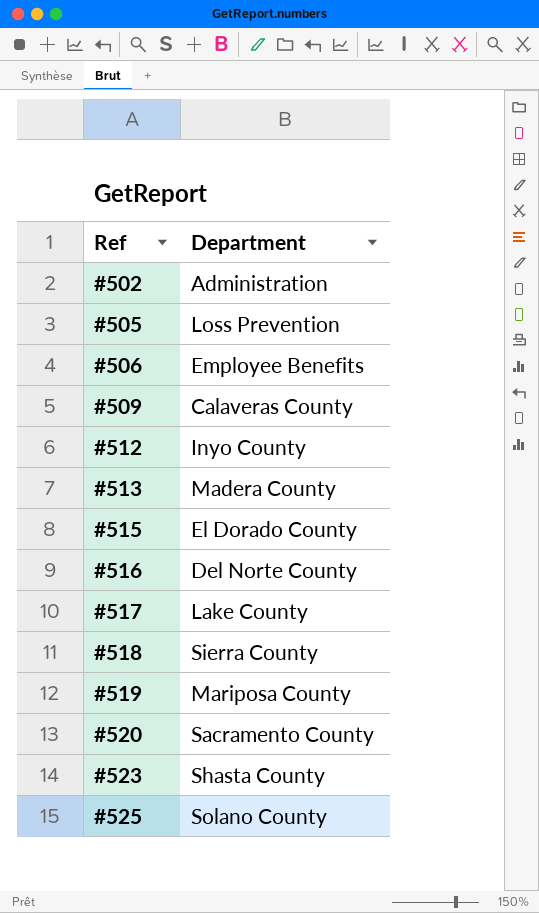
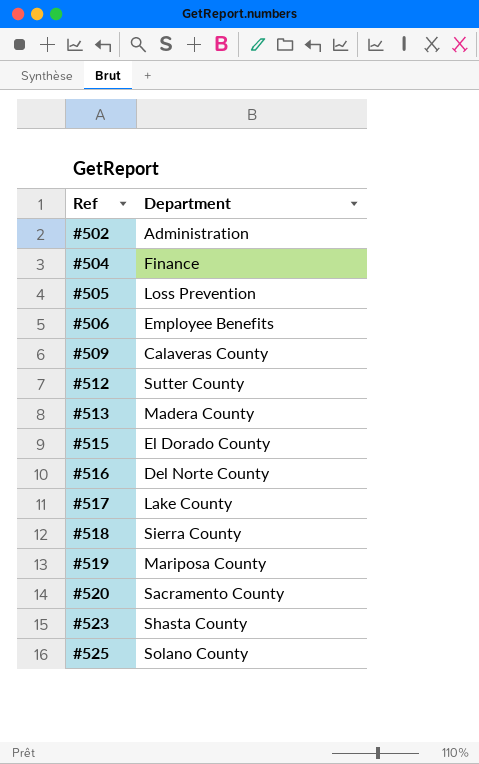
row #504: none -> Finance
#512 | Department: Inyo County -> Sutter County

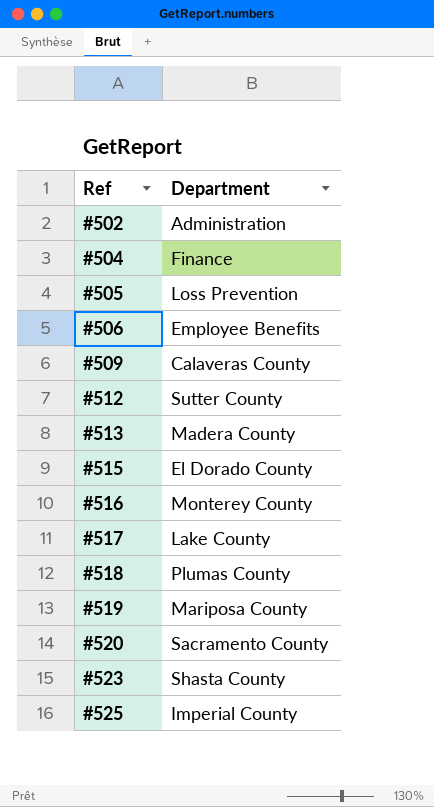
#516 | Department: Del Norte County -> Monterey County
#518 | Department: Sierra County -> Plumas County
#525 | Department: Solano County -> Imperial County

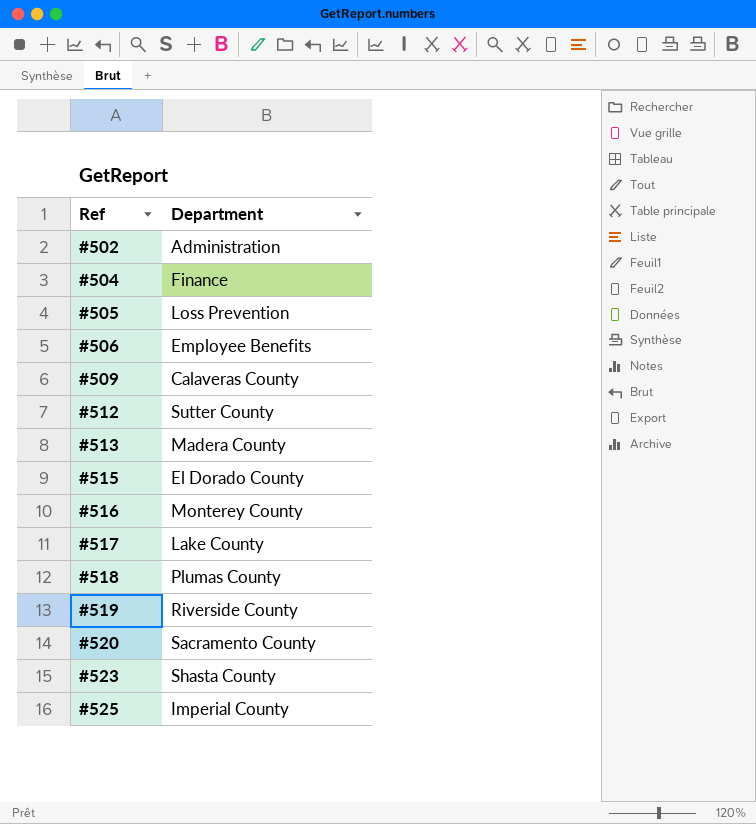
#519 | Department: Mariposa County -> Riverside County

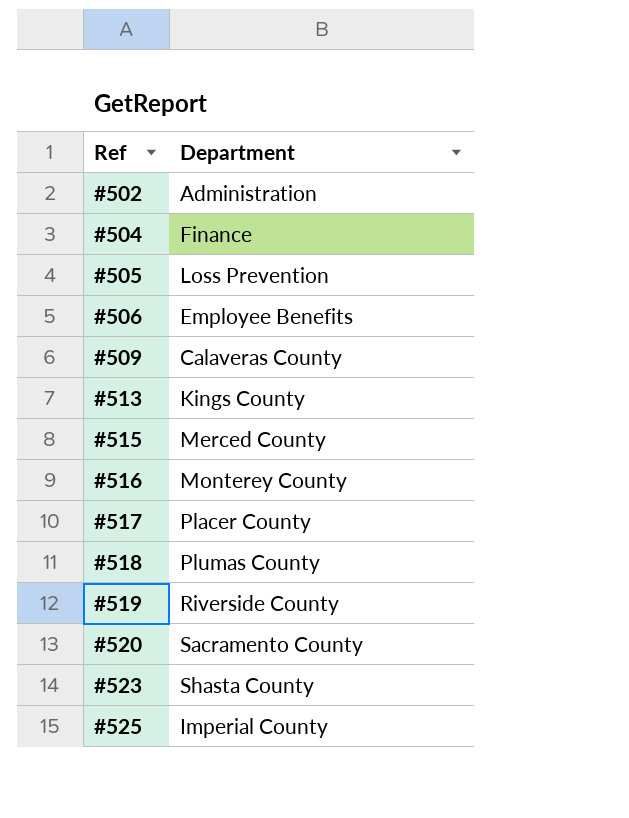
row #512: Sutter County -> none
#513 | Department: Madera County -> Kings County
#515 | Department: El Dorado County -> Merced County
#517 | Department: Lake County -> Placer County

